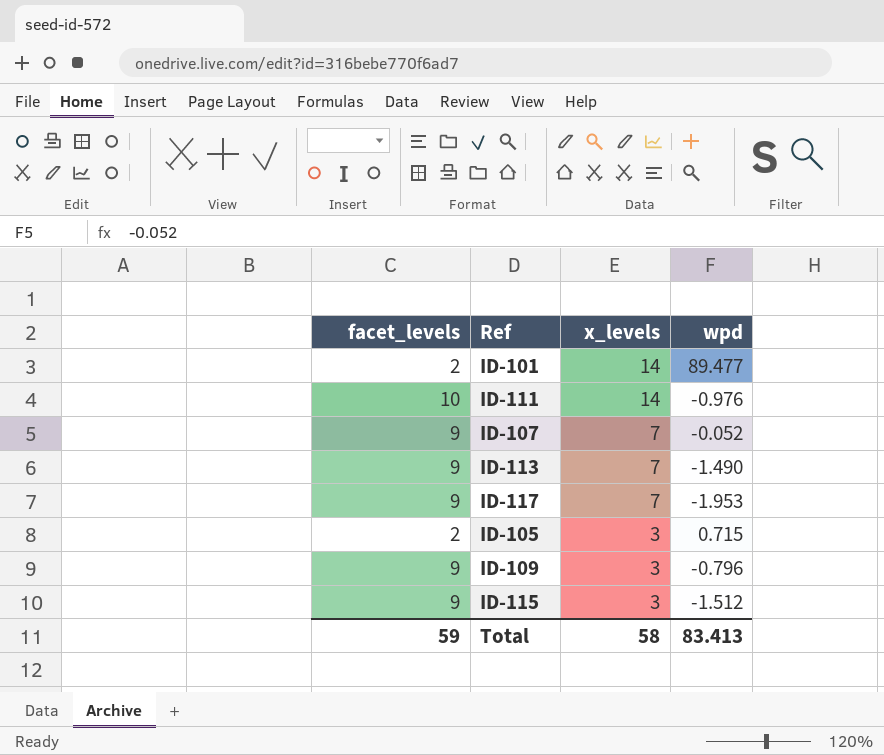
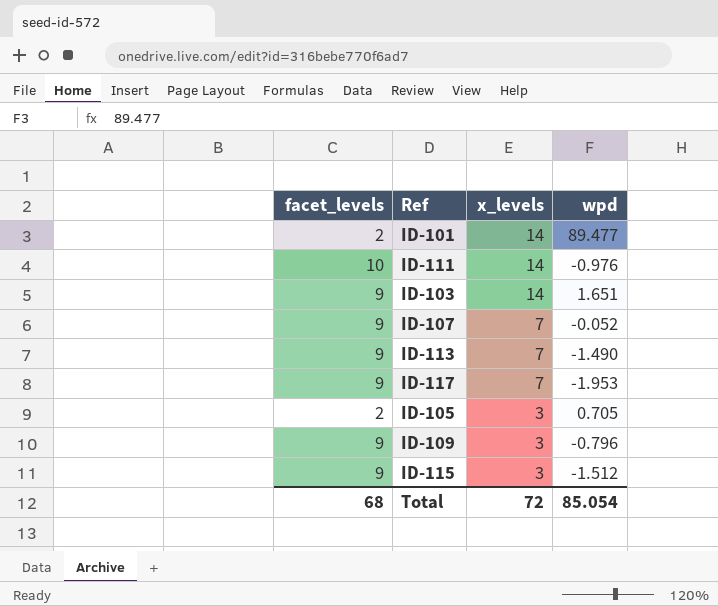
row ID-103: none -> 9 | 14 | 1.651
ID-105 | wpd: 0.715 -> 0.705
Total | facet_levels: 59 -> 68
Total | x_levels: 58 -> 72
Total | wpd: 83.413 -> 85.054

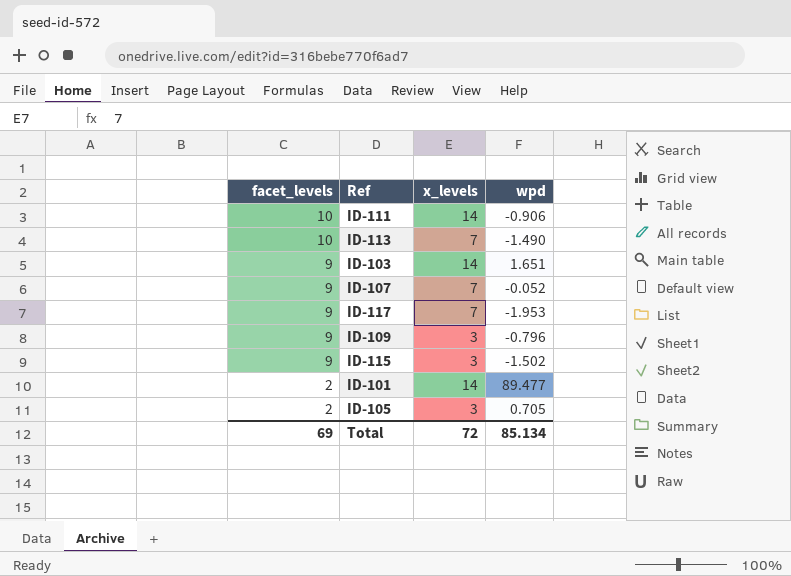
row order: x_levels descending -> facet_levels descending
ID-111 | wpd: -0.976 -> -0.906
ID-113 | facet_levels: 9 -> 10
ID-115 | wpd: -1.512 -> -1.502
Total | facet_levels: 68 -> 69
Total | wpd: 85.054 -> 85.134

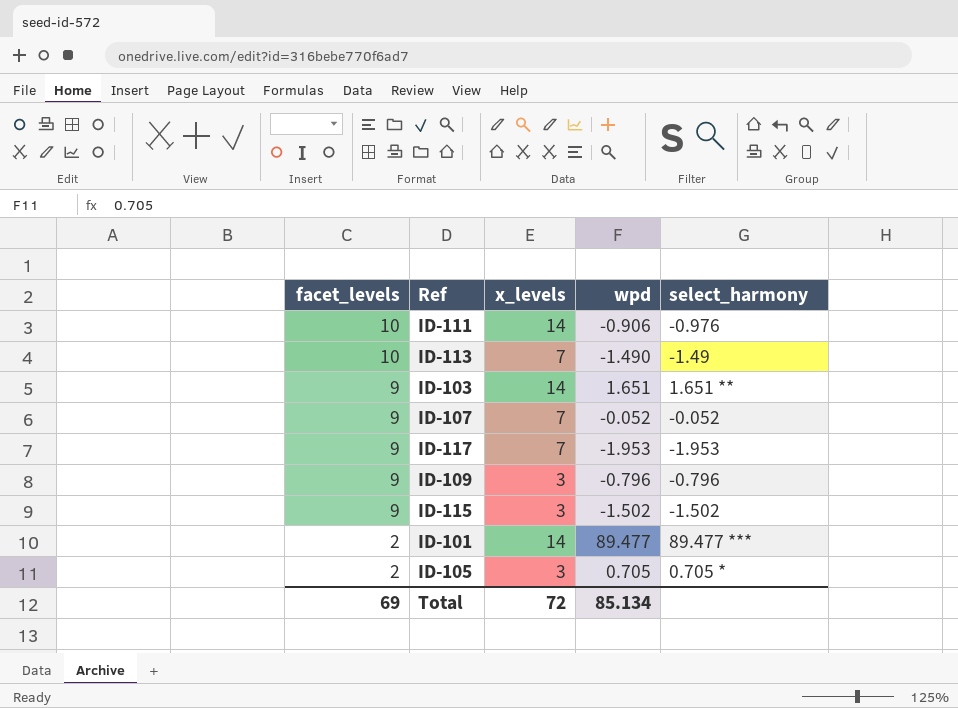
column select_harmony | position: none -> 5

